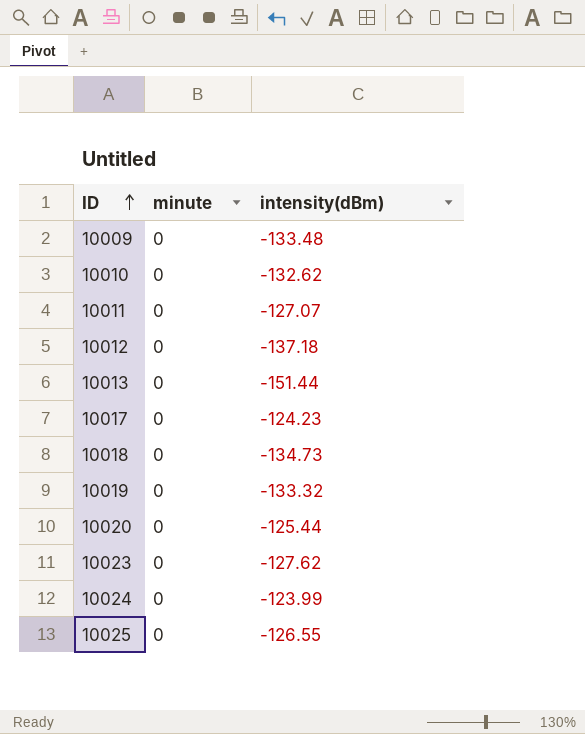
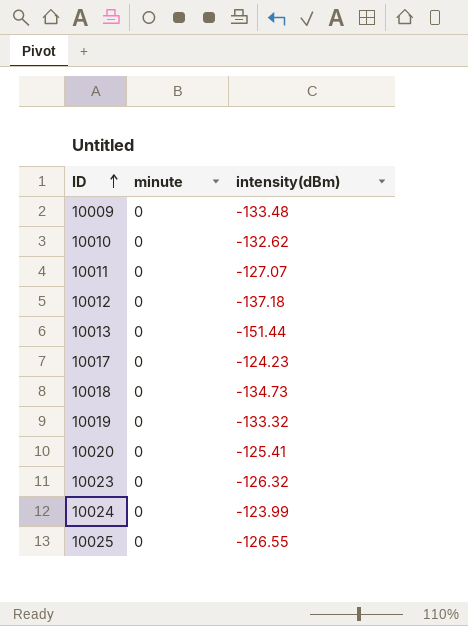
10020 | intensity(dBm): -125.44 -> -125.41
10023 | intensity(dBm): -127.62 -> -126.32

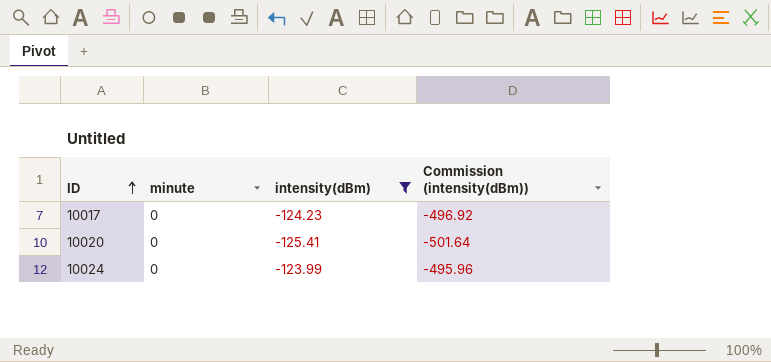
filter: none -> intensity(dBm) >= -125.41
column Commission (intensity(dBm)) | formula: none -> [intensity(dBm)] * 4

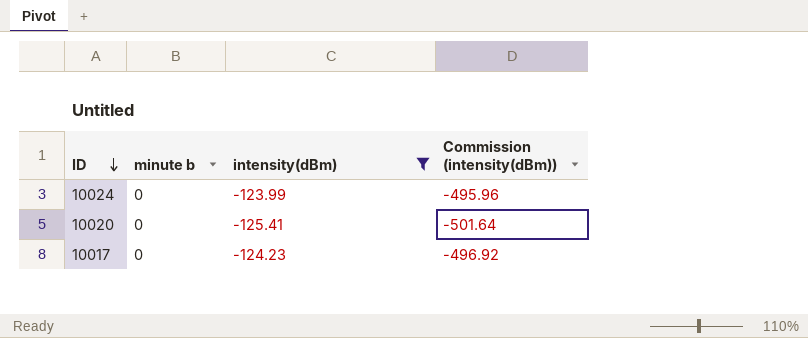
row order: ID ascending -> ID descending
column name: minute -> minute b

